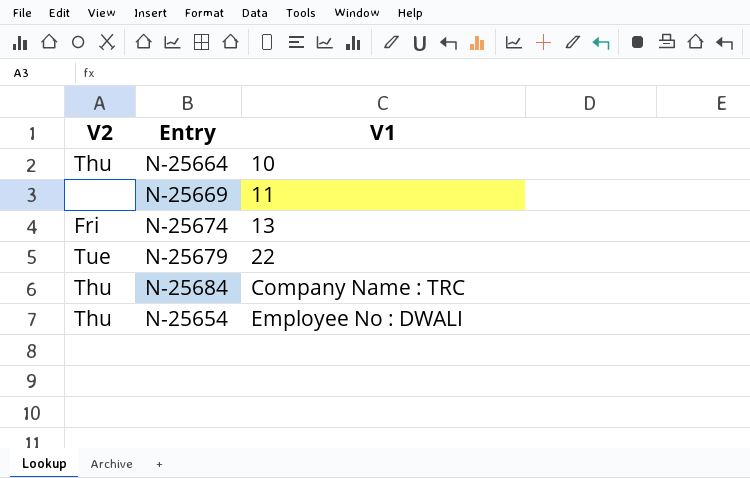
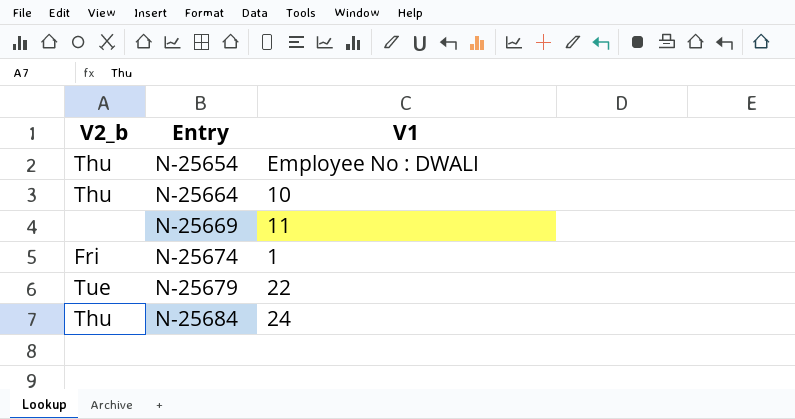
row order: V1 ascending -> Entry ascending
column name: V2 -> V2_b
N-25674 | V1: 13 -> 1
N-25684 | V1: Company Name : TRC -> 24

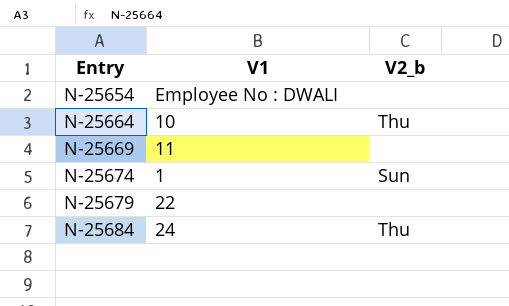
column V2_b | position: 1 -> 3
N-25654 | V2_b: Thu -> none
N-25674 | V2_b: Fri -> Sun
N-25679 | V2_b: Tue -> none

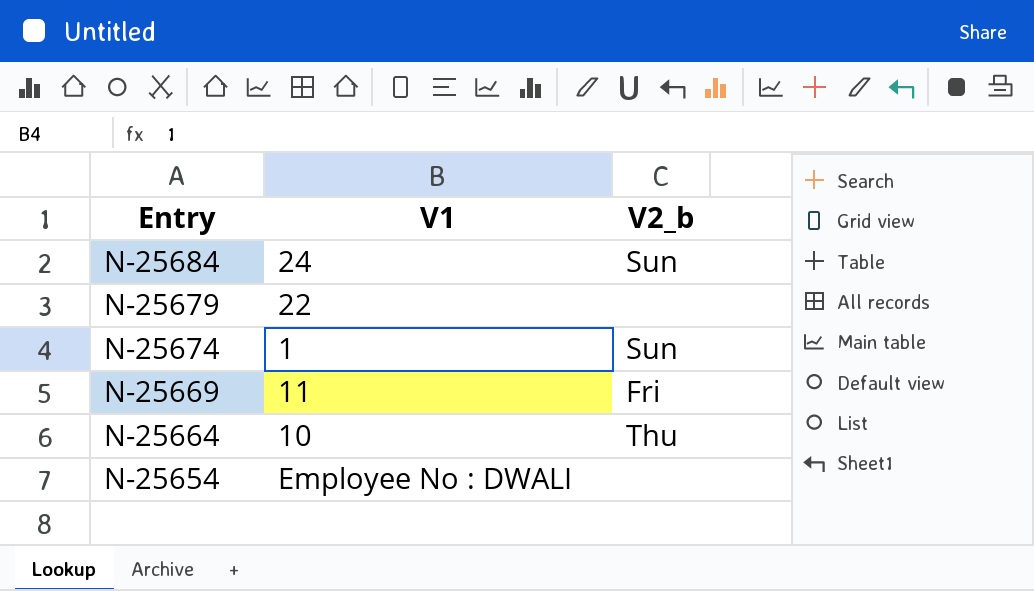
row order: Entry ascending -> Entry descending
N-25684 | V2_b: Thu -> Sun
N-25669 | V2_b: none -> Fri

